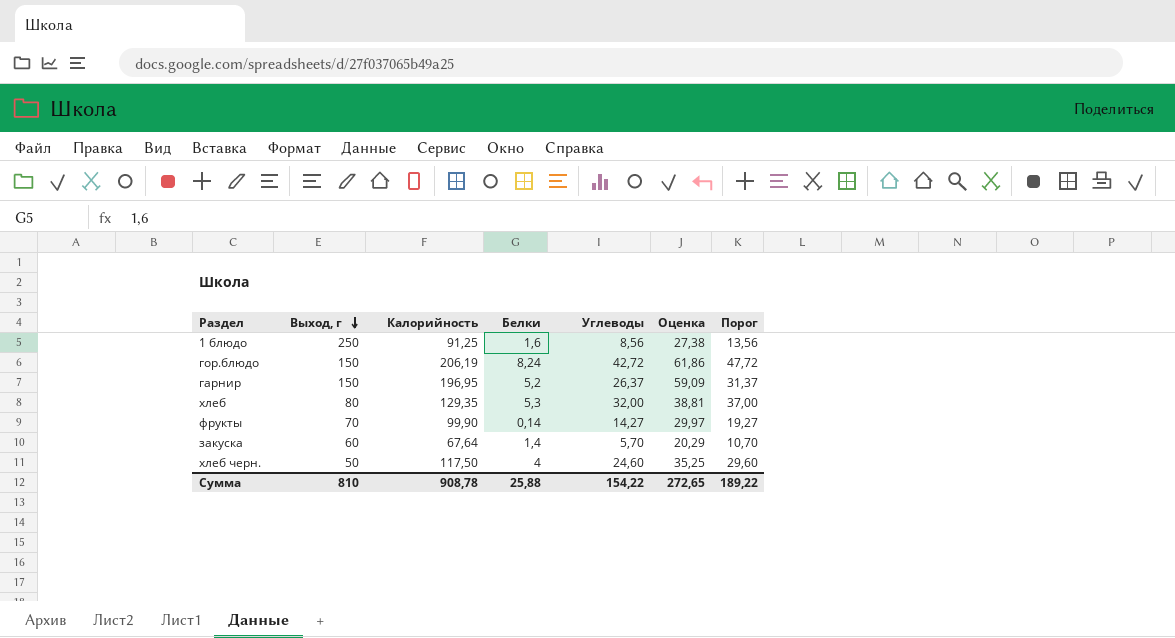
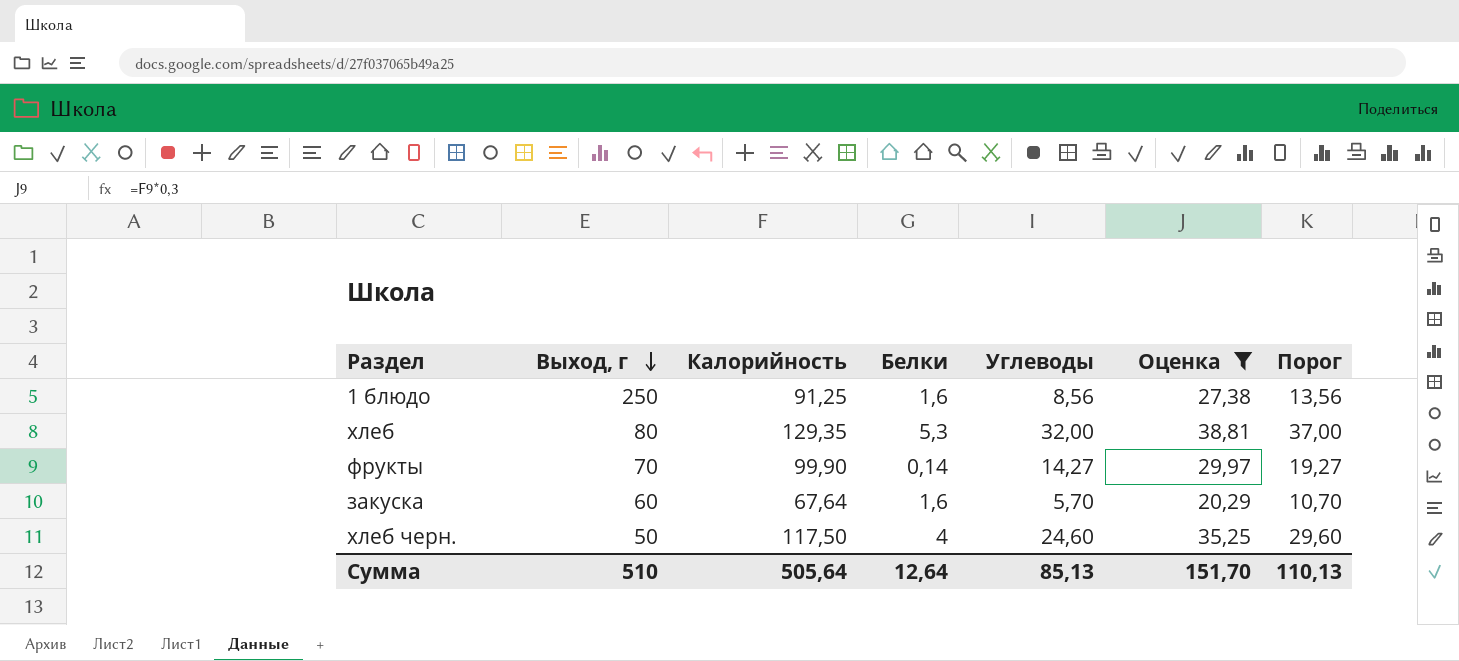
filter: none -> Оценка <= 38,81
закуска | Белки: 1,4 -> 1,6
Сумма | Выход, г: 810 -> 510
Сумма | Калорийность: 908,78 -> 505,64
Сумма | Белки: 25,88 -> 12,64
Сумма | Углеводы: 154,22 -> 85,13
Сумма | Оценка: 272,65 -> 151,70
Сумма | Порог: 189,22 -> 110,13

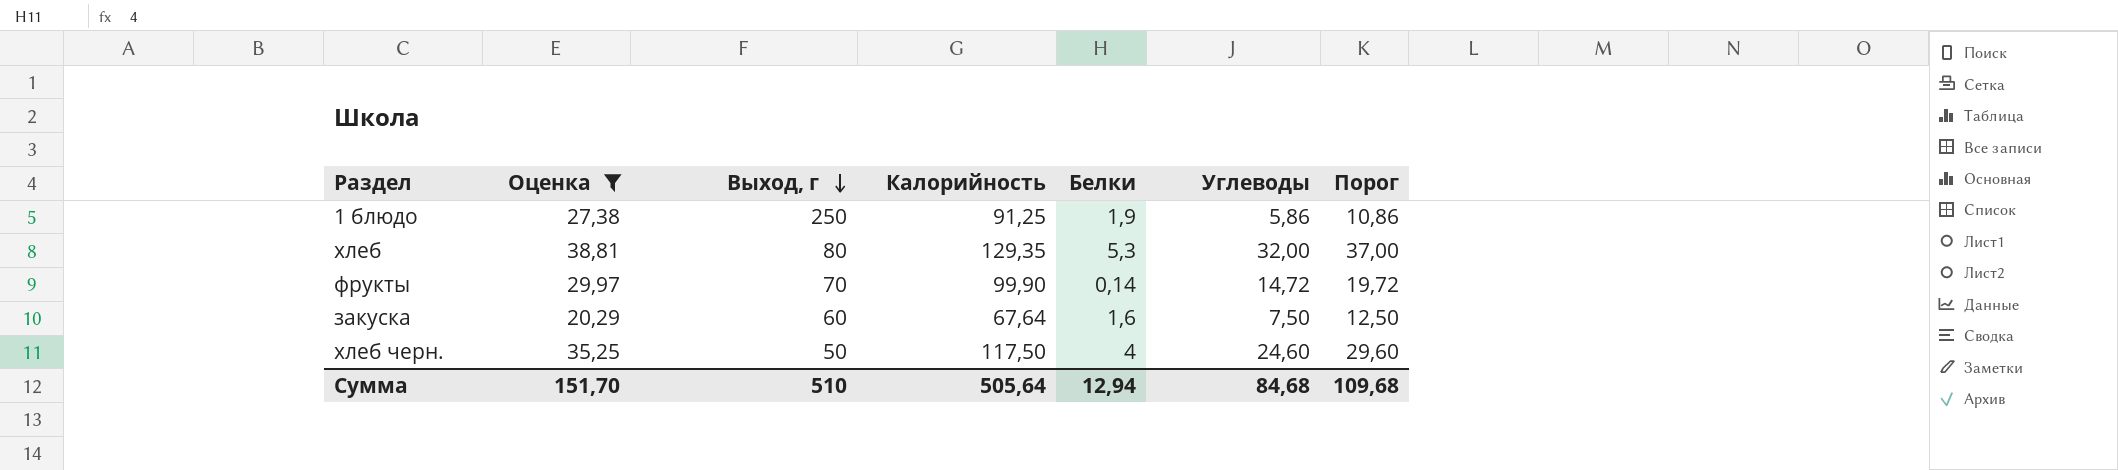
column Оценка | position: 6 -> 2
1 блюдо | Белки: 1,6 -> 1,9
1 блюдо | Углеводы: 8,56 -> 5,86
1 блюдо | Порог: 13,56 -> 10,86
фрукты | Углеводы: 14,27 -> 14,72
фрукты | Порог: 19,27 -> 19,72
закуска | Углеводы: 5,70 -> 7,50
закуска | Порог: 10,70 -> 12,50
Сумма | Белки: 12,64 -> 12,94
Сумма | Углеводы: 85,13 -> 84,68
Сумма | Порог: 110,13 -> 109,68

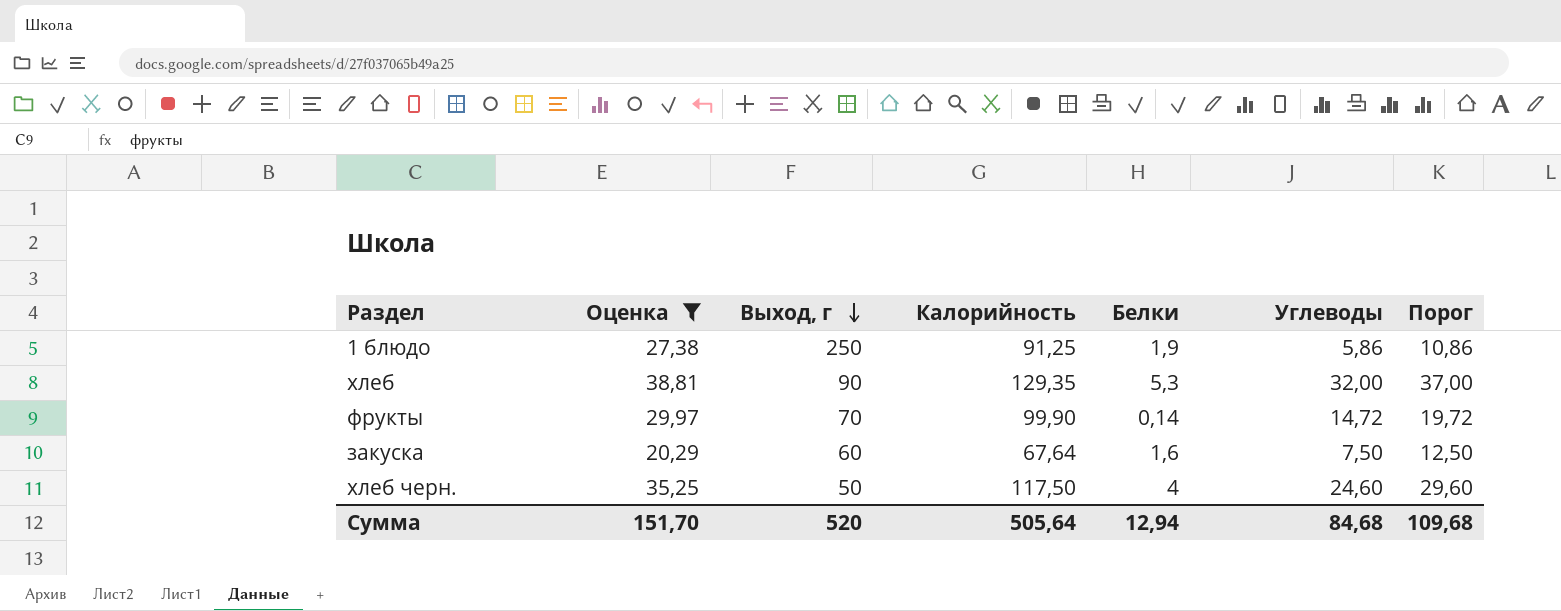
хлеб | Выход, г: 80 -> 90
Сумма | Выход, г: 510 -> 520

